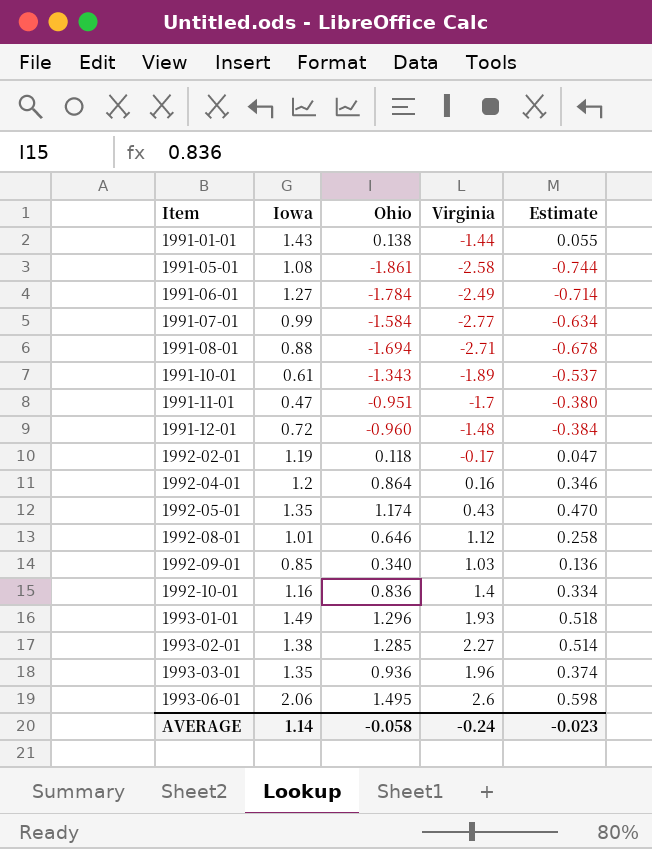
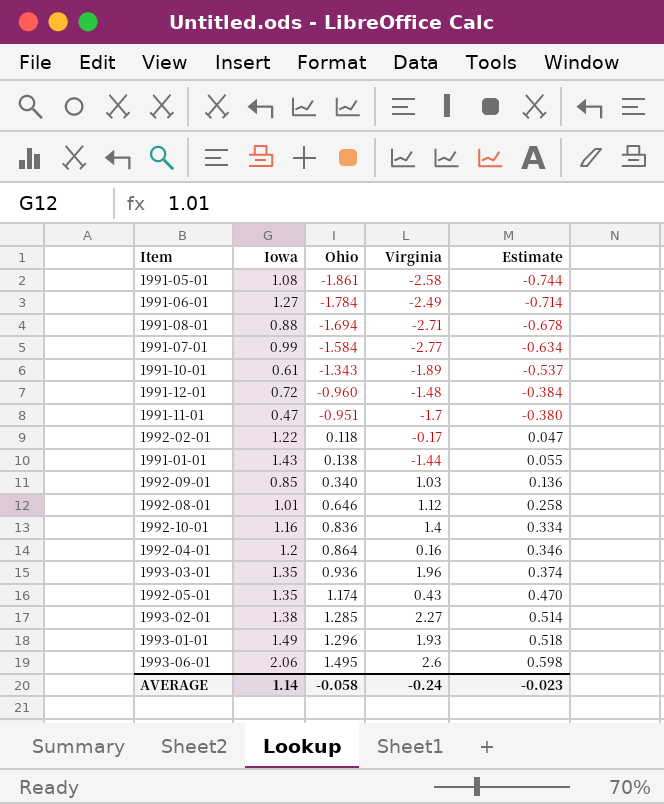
row order: Item ascending -> Ohio ascending
1992-02-01 | Iowa: 1.19 -> 1.22

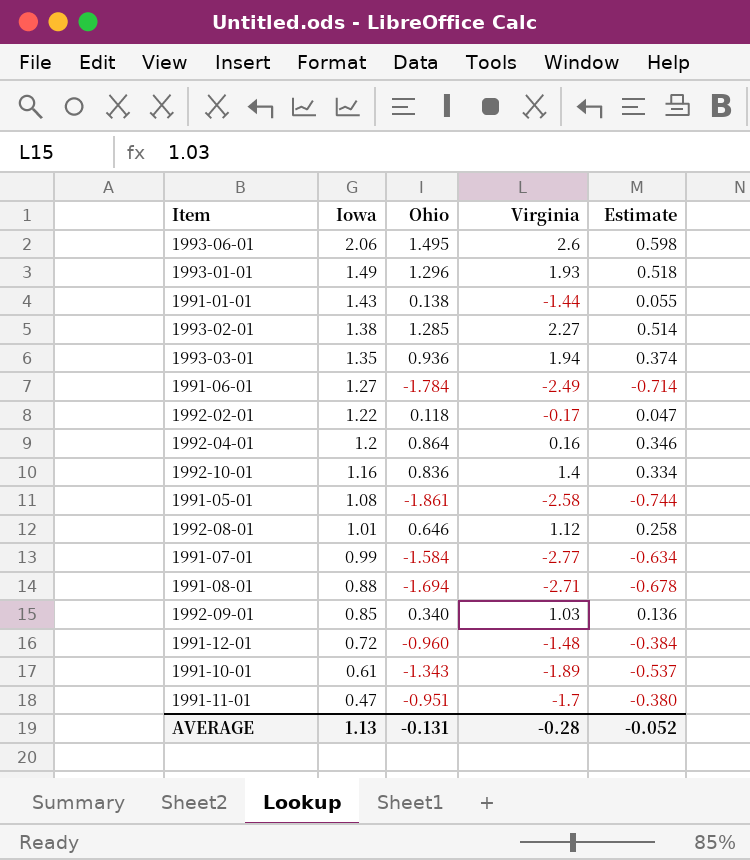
row order: Ohio ascending -> Iowa descending
row 1992-05-01: 1.35 | 1.174 | 0.43 | 0.470 -> none
1993-03-01 | Virginia: 1.96 -> 1.94
AVERAGE | Iowa: 1.14 -> 1.13
AVERAGE | Ohio: -0.058 -> -0.131
AVERAGE | Virginia: -0.24 -> -0.28
AVERAGE | Estimate: -0.023 -> -0.052

